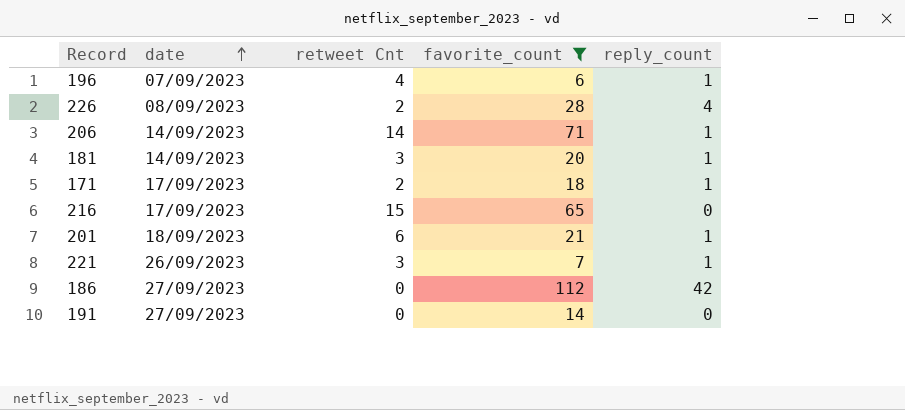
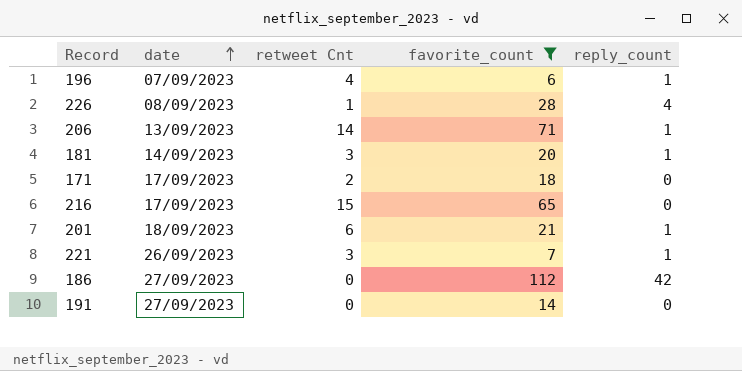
226 | retweet Cnt: 2 -> 1
206 | date: 14/09/2023 -> 13/09/2023
171 | reply_count: 1 -> 0

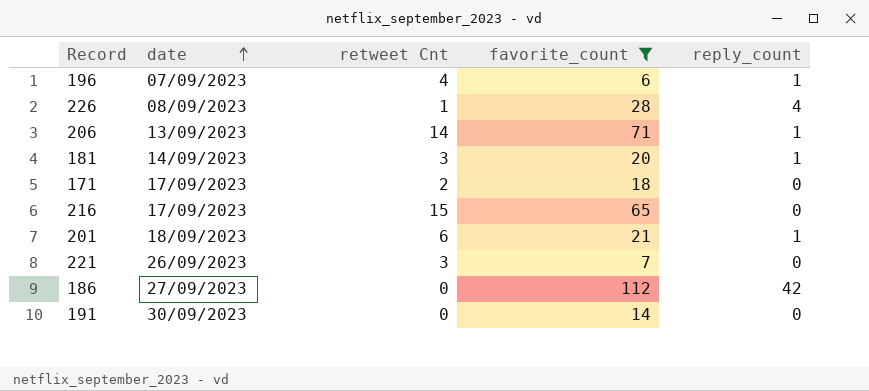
221 | reply_count: 1 -> 0
191 | date: 27/09/2023 -> 30/09/2023

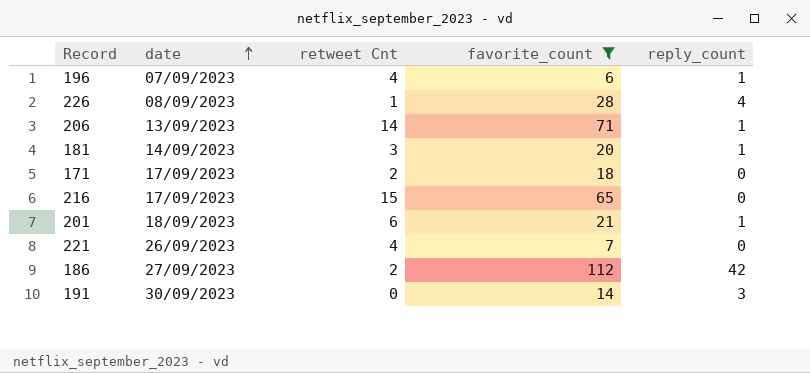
221 | retweet Cnt: 3 -> 4
186 | retweet Cnt: 0 -> 2
191 | reply_count: 0 -> 3

